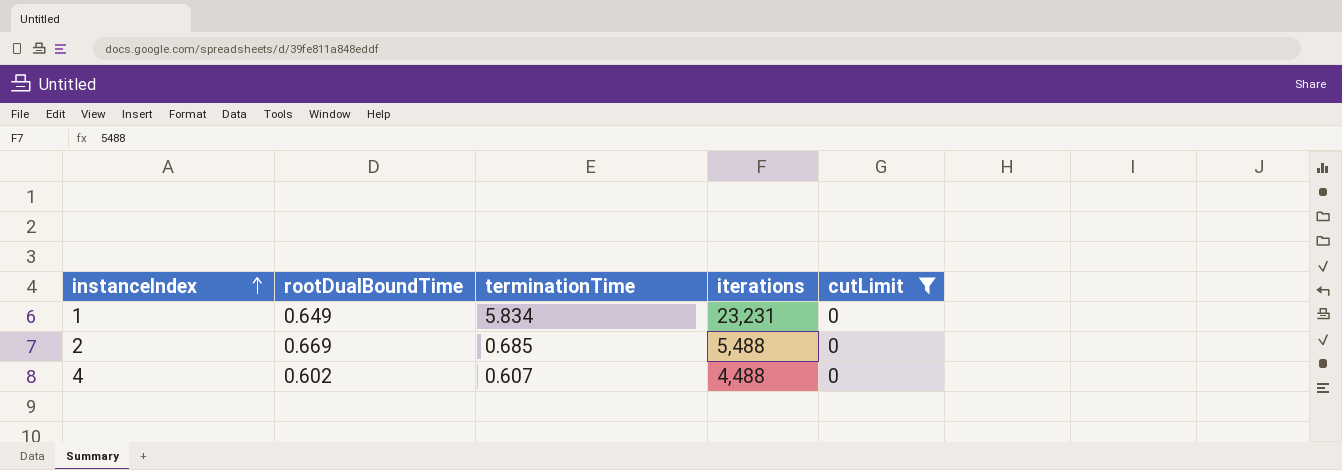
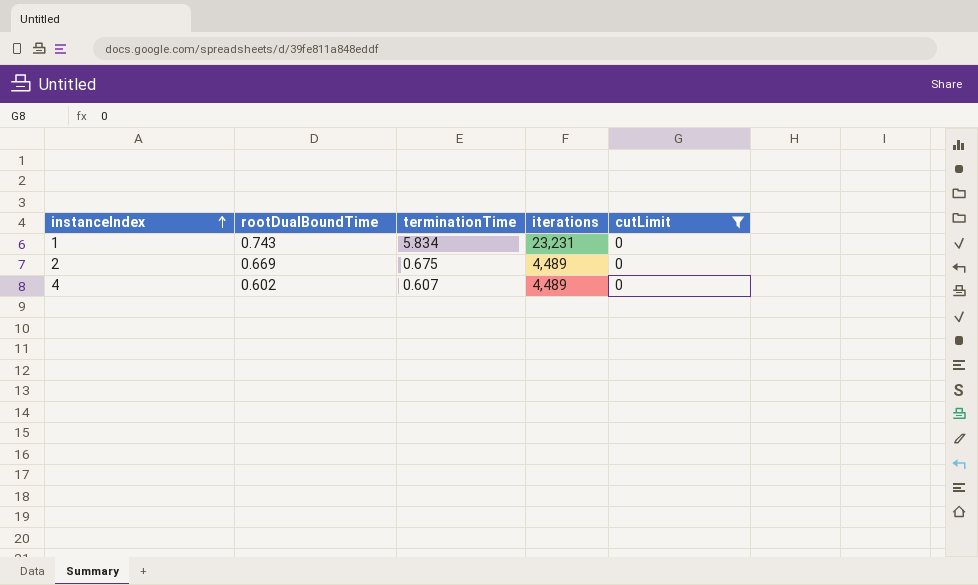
1 | rootDualBoundTime: 0.649 -> 0.743
2 | terminationTime: 0.685 -> 0.675
2 | iterations: 5,488 -> 4,489
4 | iterations: 4,488 -> 4,489

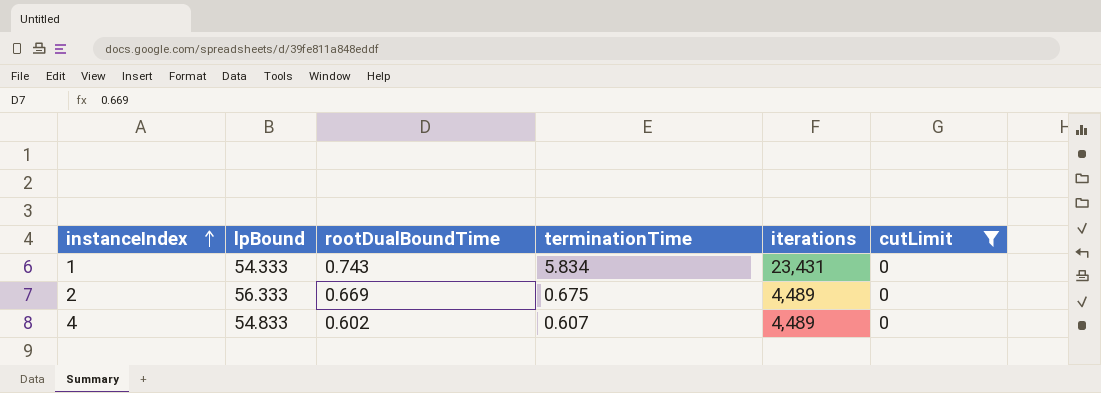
column lpBound | position: none -> 2
1 | iterations: 23,231 -> 23,431

